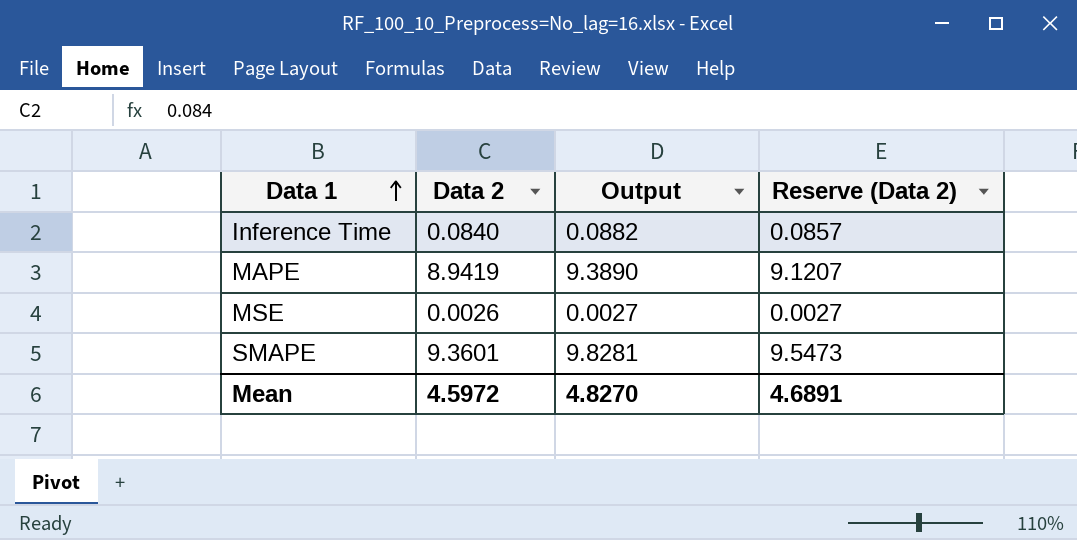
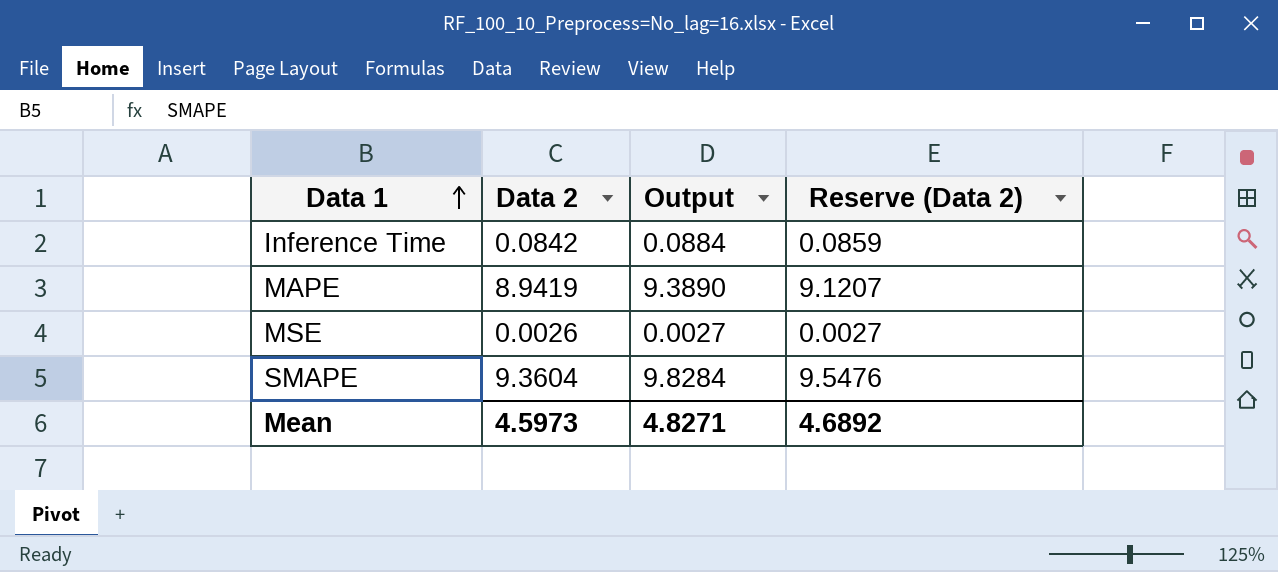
Inference Time | Data 2: 0.0840 -> 0.0842
Inference Time | Output: 0.0882 -> 0.0884
Inference Time | Reserve (Data 2): 0.0857 -> 0.0859
SMAPE | Data 2: 9.3601 -> 9.3604
SMAPE | Output: 9.8281 -> 9.8284
SMAPE | Reserve (Data 2): 9.5473 -> 9.5476
Mean | Data 2: 4.5972 -> 4.5973
Mean | Output: 4.8270 -> 4.8271
Mean | Reserve (Data 2): 4.6891 -> 4.6892

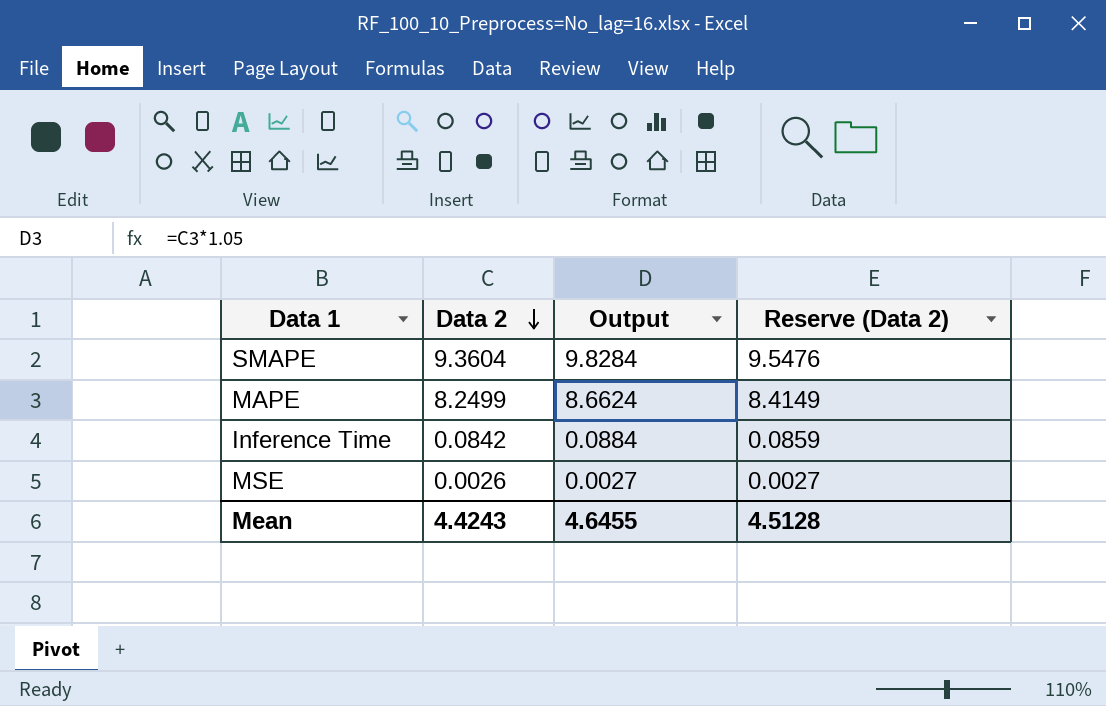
row order: Data 1 ascending -> Data 2 descending
MAPE | Data 2: 8.9419 -> 8.2499
MAPE | Output: 9.3890 -> 8.6624
MAPE | Reserve (Data 2): 9.1207 -> 8.4149
Mean | Data 2: 4.5973 -> 4.4243
Mean | Output: 4.8271 -> 4.6455
Mean | Reserve (Data 2): 4.6892 -> 4.5128

